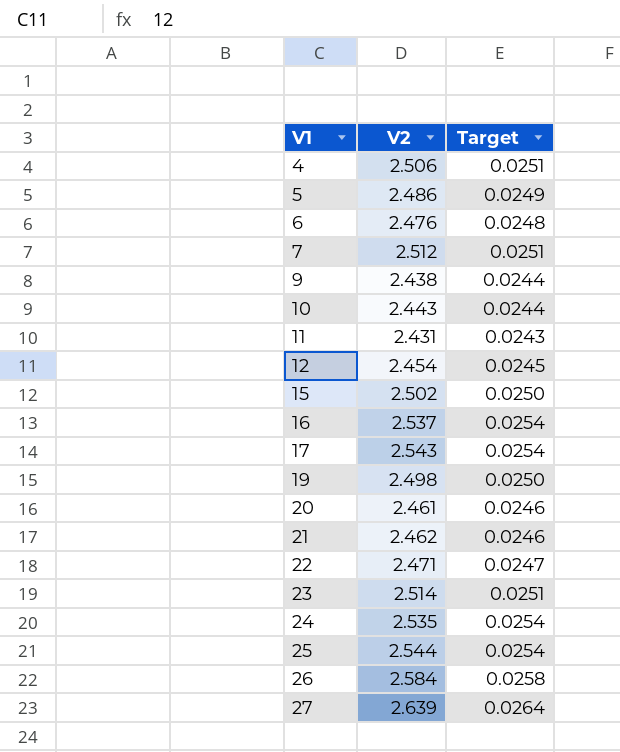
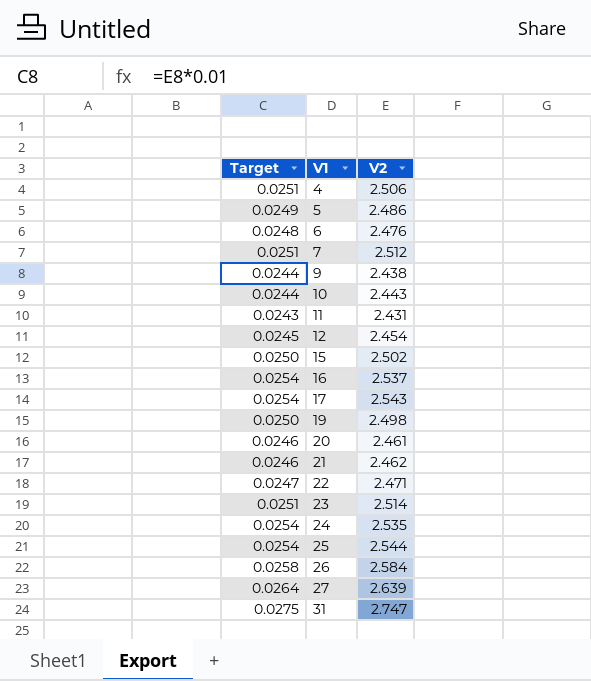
column Target | position: 3 -> 1
row 31: none -> 0.0275 | 2.747

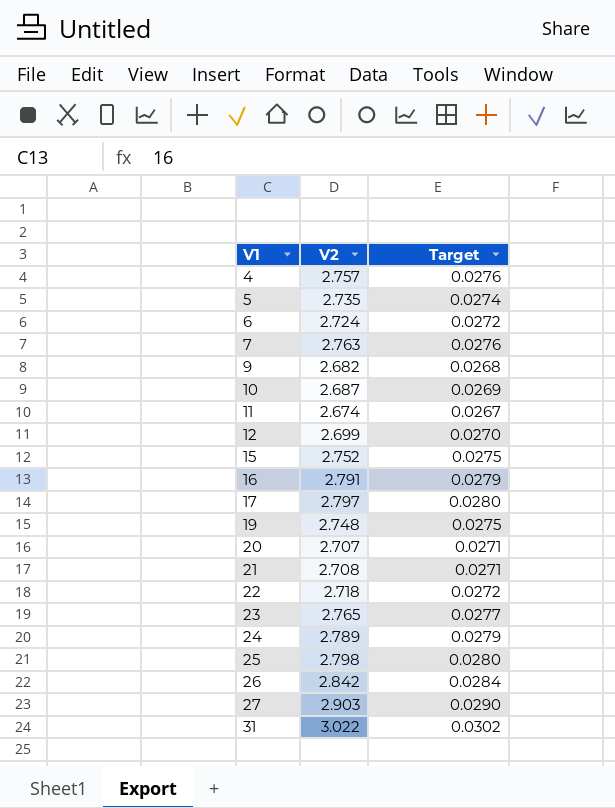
column Target | position: 1 -> 3
4 | V2: 2.506 -> 2.757
4 | Target: 0.0251 -> 0.0276
5 | V2: 2.486 -> 2.735
5 | Target: 0.0249 -> 0.0274
6 | V2: 2.476 -> 2.724
6 | Target: 0.0248 -> 0.0272
7 | V2: 2.512 -> 2.763
7 | Target: 0.0251 -> 0.0276
9 | V2: 2.438 -> 2.682
9 | Target: 0.0244 -> 0.0268
10 | V2: 2.443 -> 2.687
10 | Target: 0.0244 -> 0.0269
11 | V2: 2.431 -> 2.674
11 | Target: 0.0243 -> 0.0267
12 | V2: 2.454 -> 2.699
12 | Target: 0.0245 -> 0.0270
15 | V2: 2.502 -> 2.752
15 | Target: 0.0250 -> 0.0275
16 | V2: 2.537 -> 2.791
16 | Target: 0.0254 -> 0.0279
17 | V2: 2.543 -> 2.797
17 | Target: 0.0254 -> 0.0280
19 | V2: 2.498 -> 2.748
19 | Target: 0.0250 -> 0.0275
20 | V2: 2.461 -> 2.707
20 | Target: 0.0246 -> 0.0271
21 | V2: 2.462 -> 2.708
21 | Target: 0.0246 -> 0.0271
22 | V2: 2.471 -> 2.718
22 | Target: 0.0247 -> 0.0272
23 | V2: 2.514 -> 2.765
23 | Target: 0.0251 -> 0.0277
24 | V2: 2.535 -> 2.789
24 | Target: 0.0254 -> 0.0279
25 | V2: 2.544 -> 2.798
25 | Target: 0.0254 -> 0.0280
26 | V2: 2.584 -> 2.842
26 | Target: 0.0258 -> 0.0284
27 | V2: 2.639 -> 2.903
27 | Target: 0.0264 -> 0.0290
31 | V2: 2.747 -> 3.022
31 | Target: 0.0275 -> 0.0302

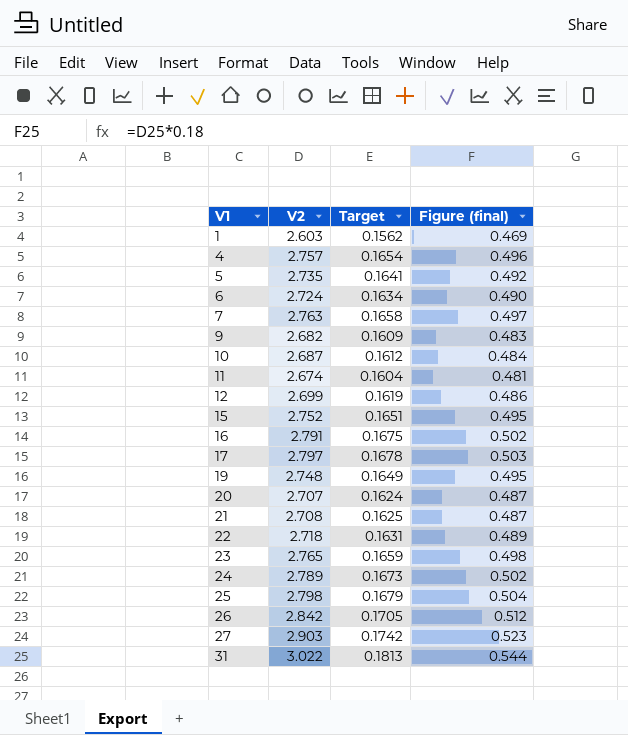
column Target | formula: [V2] * 0.01 -> [V2] * 0.06
column Figure (final) | formula: none -> [V2] * 0.18
row 1: none -> 2.603 | 0.1562 | 0.469

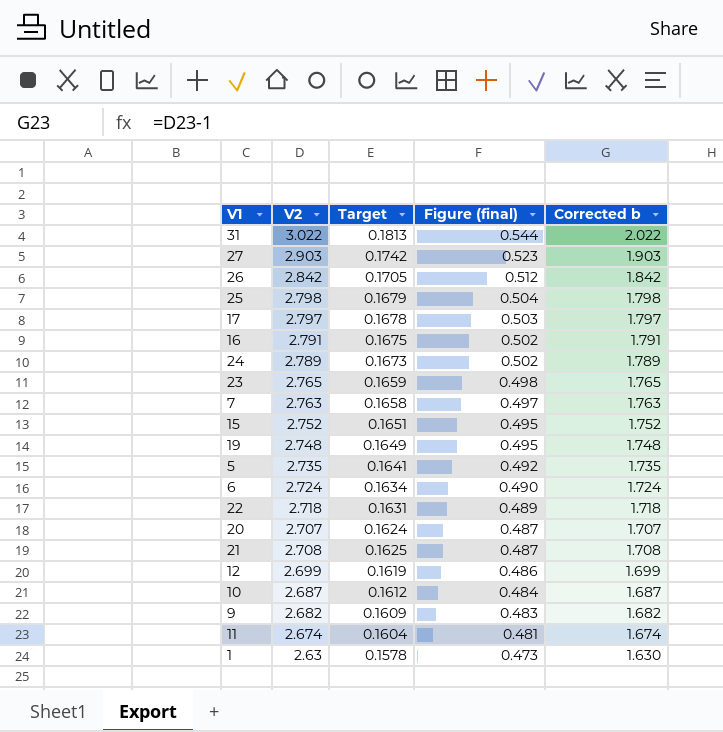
row order: V1 ascending -> Figure (final) descending
column Corrected b | formula: none -> [V2] - 1
row 4: 2.757 | 0.1654 | 0.496 -> none
1 | V2: 2.603 -> 2.63
1 | Target: 0.1562 -> 0.1578
1 | Figure (final): 0.469 -> 0.473

